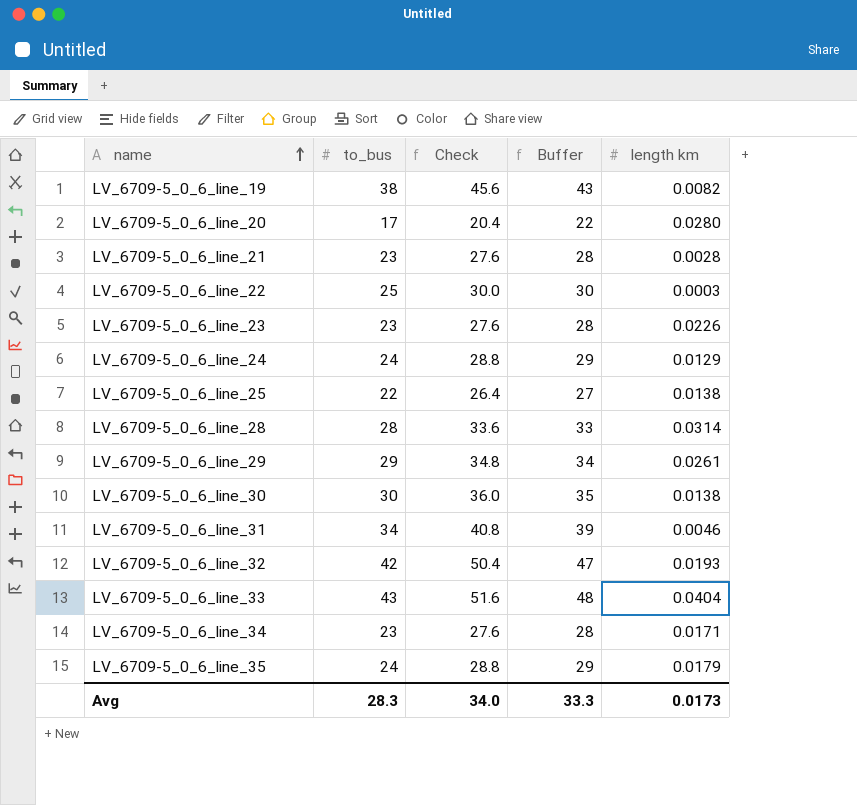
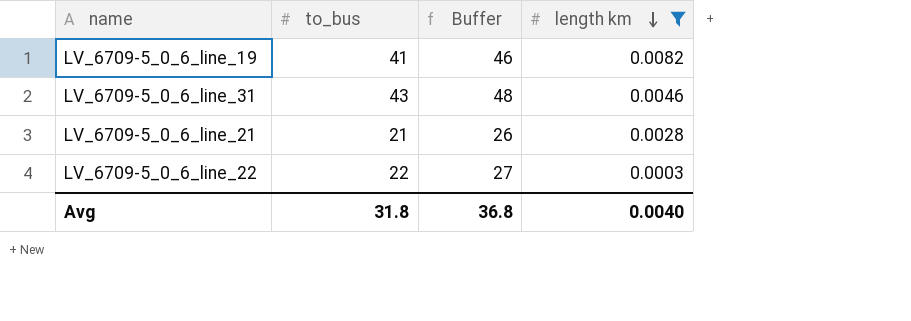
filter: none -> length km <= 0.0082
row order: name ascending -> length km descending
column Check | formula: [to_bus] * 1.2 -> none
LV_6709-5_0_6_line_19 | to_bus: 38 -> 41
LV_6709-5_0_6_line_19 | Buffer: 43 -> 46
LV_6709-5_0_6_line_31 | to_bus: 34 -> 43
LV_6709-5_0_6_line_31 | Buffer: 39 -> 48
LV_6709-5_0_6_line_21 | to_bus: 23 -> 21
LV_6709-5_0_6_line_21 | Buffer: 28 -> 26
LV_6709-5_0_6_line_22 | to_bus: 25 -> 22
LV_6709-5_0_6_line_22 | Buffer: 30 -> 27
Avg | to_bus: 28.3 -> 31.8
Avg | Buffer: 33.3 -> 36.8
Avg | length km: 0.0173 -> 0.0040

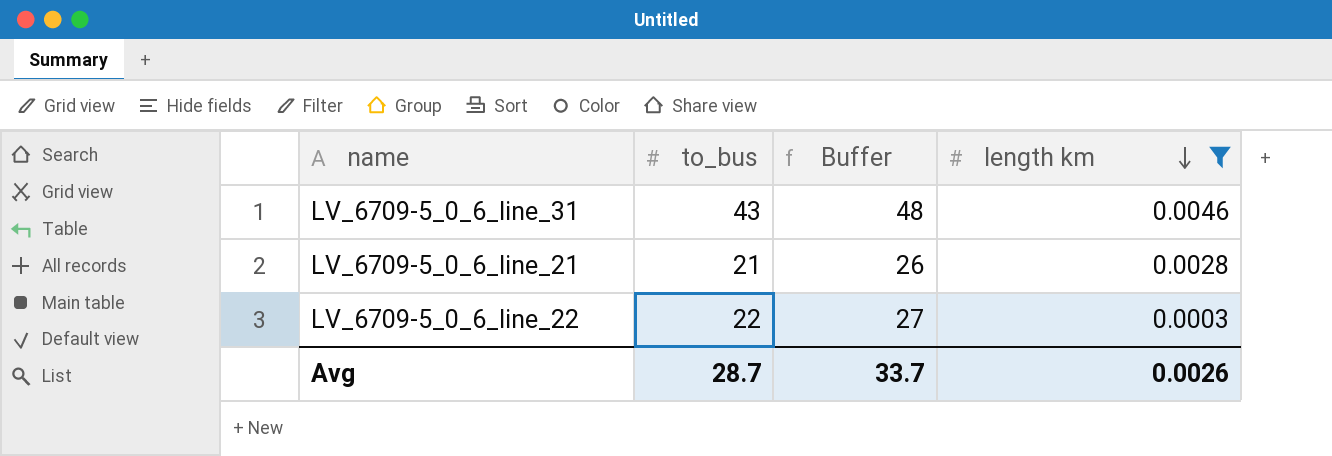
row LV_6709-5_0_6_line_19: 41 | 46 | 0.0082 -> none
Avg | to_bus: 31.8 -> 28.7
Avg | Buffer: 36.8 -> 33.7
Avg | length km: 0.0040 -> 0.0026

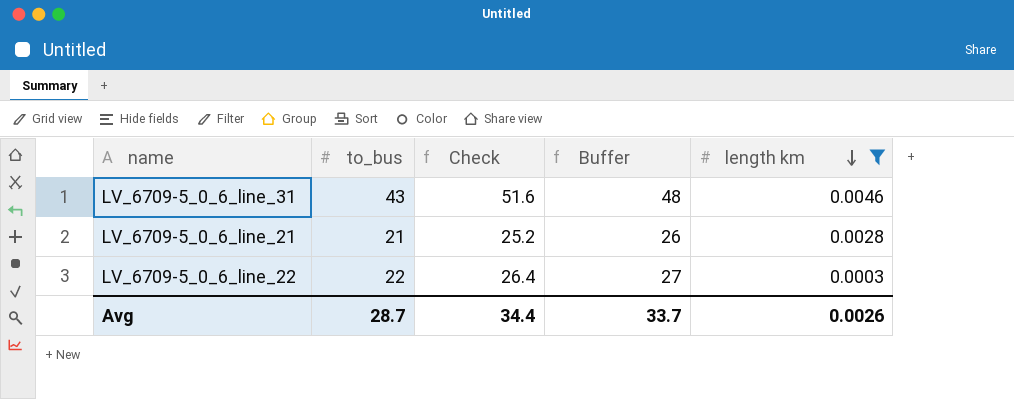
column Check | formula: none -> [to_bus] * 1.2

